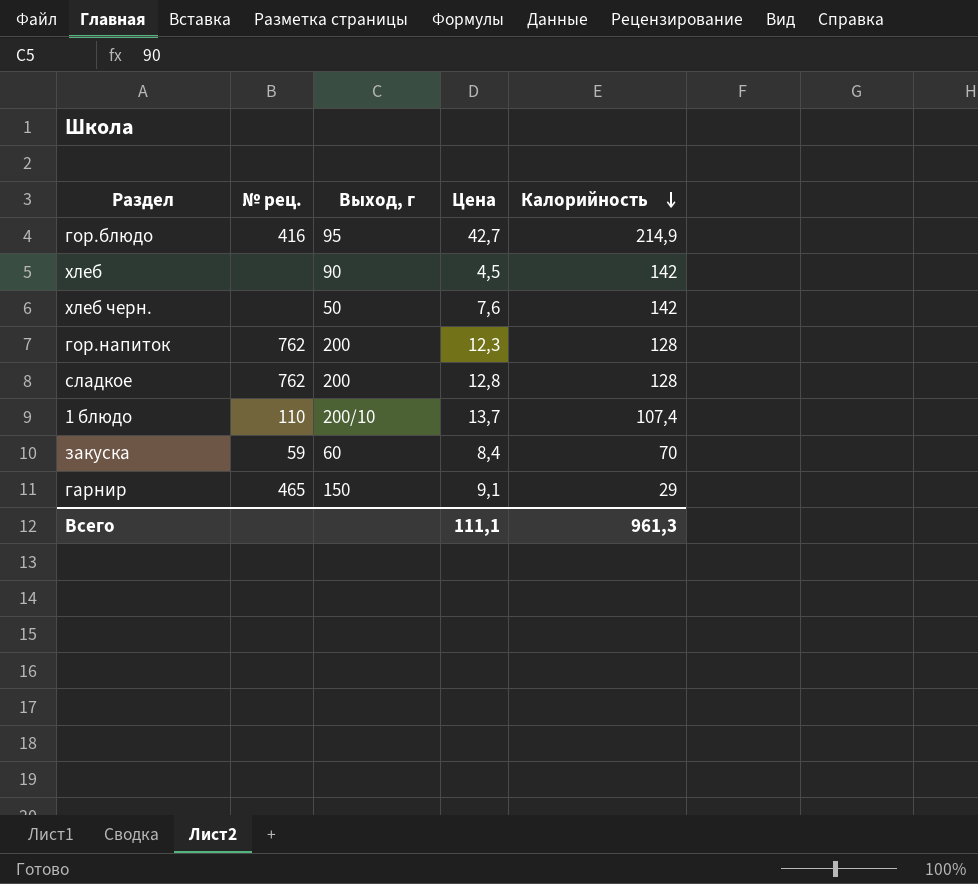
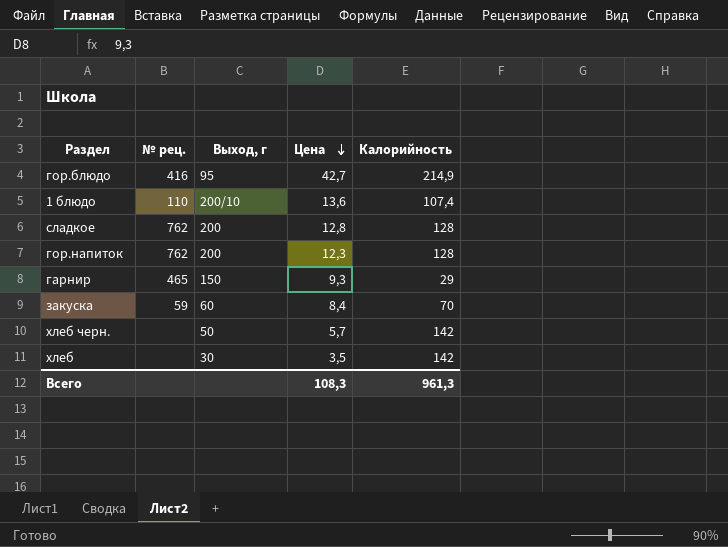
row order: Калорийность descending -> Цена descending
1 блюдо | Цена: 13,7 -> 13,6
гарнир | Цена: 9,1 -> 9,3
хлеб черн. | Цена: 7,6 -> 5,7
хлеб | Выход, г: 90 -> 30
хлеб | Цена: 4,5 -> 3,5
Всего | Цена: 111,1 -> 108,3

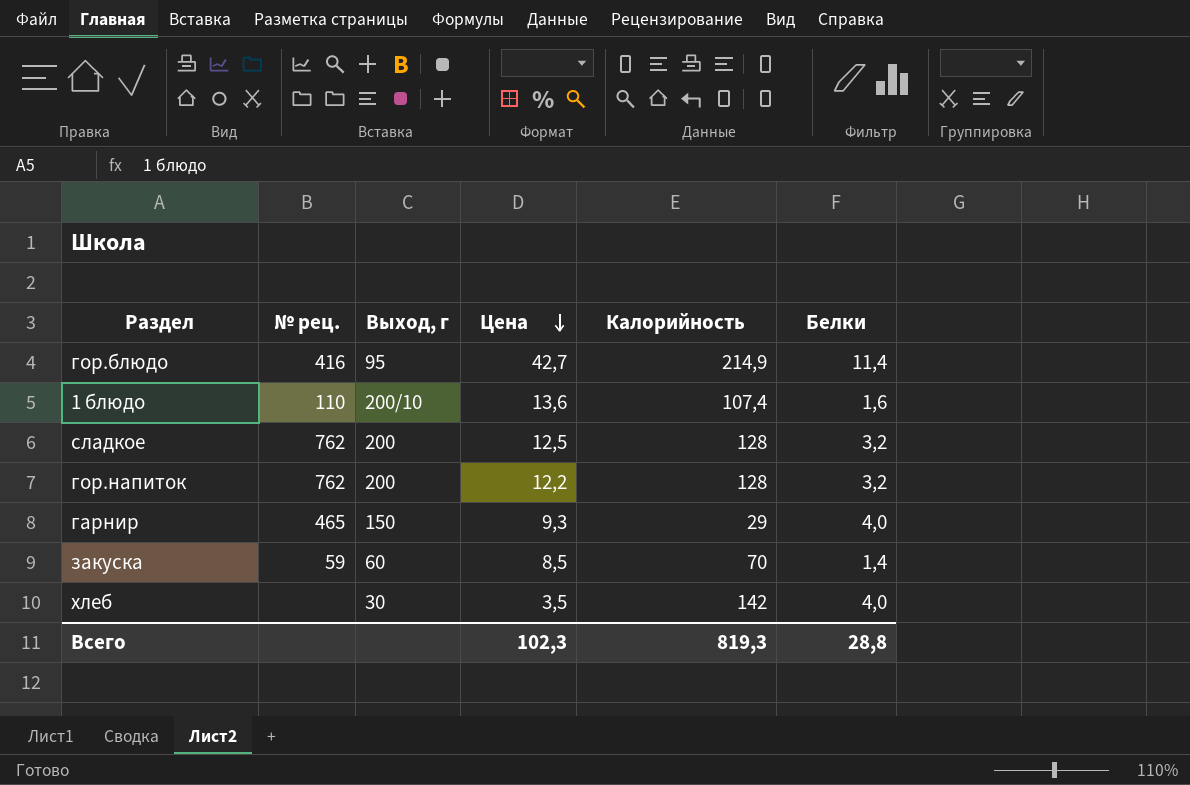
column Белки | position: none -> 6
row хлеб черн.: none | 50 | 5,7 | 142 -> none
сладкое | Цена: 12,8 -> 12,5
гор.напиток | Цена: 12,3 -> 12,2
закуска | Цена: 8,4 -> 8,5
Всего | Цена: 108,3 -> 102,3
Всего | Калорийность: 961,3 -> 819,3

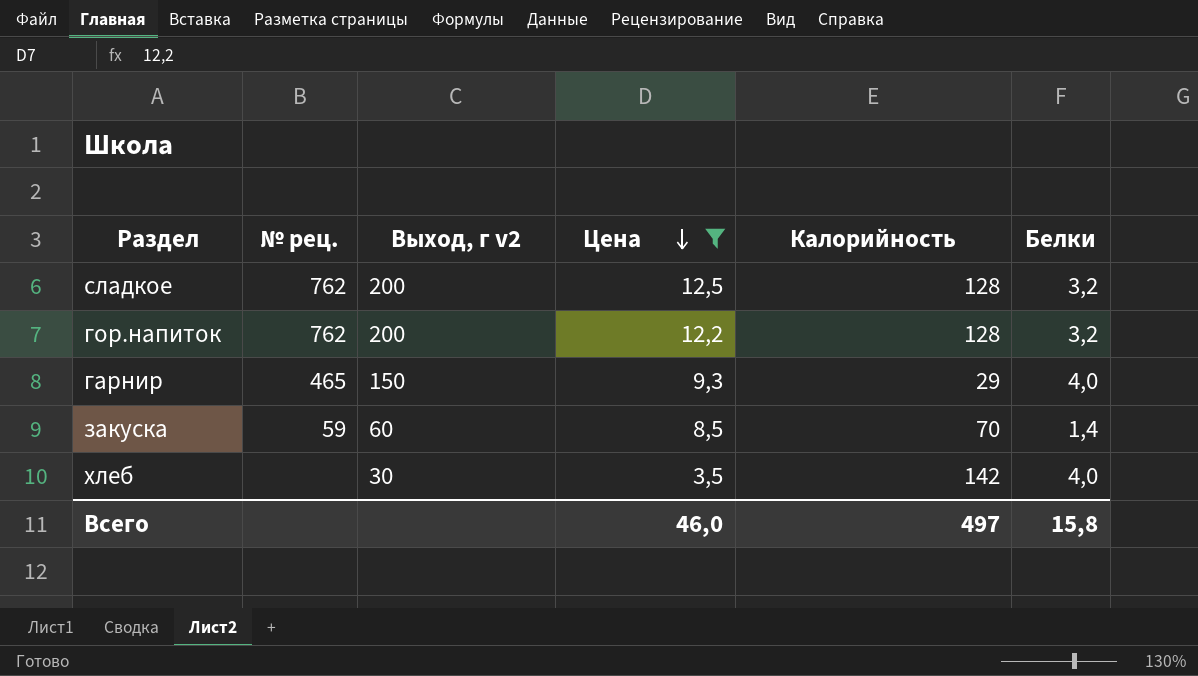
filter: none -> Цена <= 12,5
column name: Выход, г -> Выход, г v2
Всего | Цена: 102,3 -> 46,0
Всего | Калорийность: 819,3 -> 497
Всего | Белки: 28,8 -> 15,8

